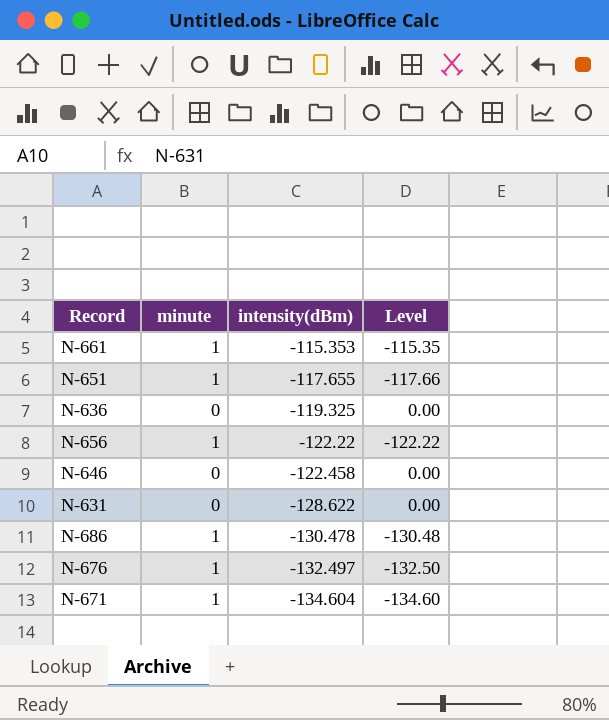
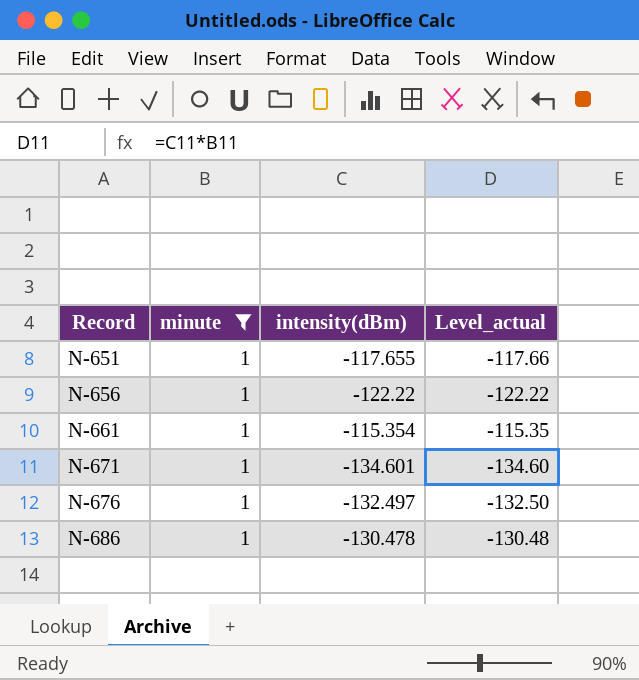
filter: none -> minute = 1
row order: intensity(dBm) descending -> Record ascending
column name: Level -> Level_actual
N-661 | intensity(dBm): -115.353 -> -115.354
N-671 | intensity(dBm): -134.604 -> -134.601

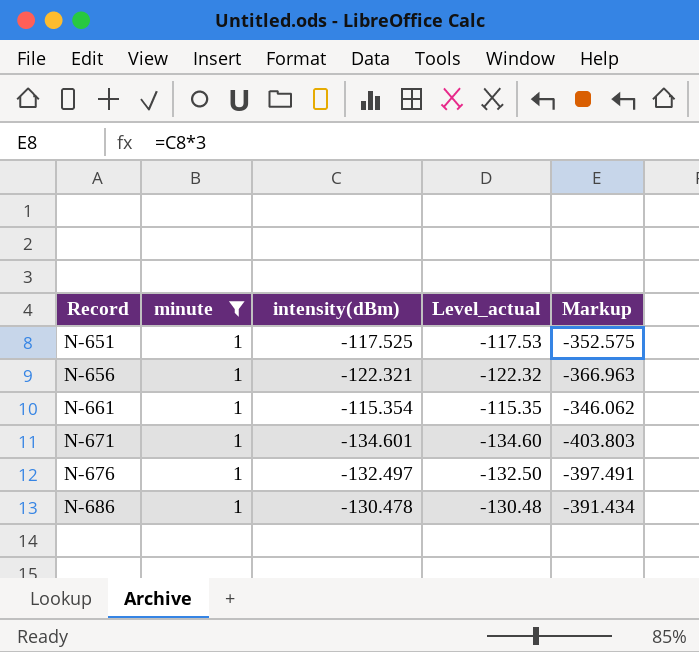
column Markup | formula: none -> [intensity(dBm)] * 3
N-651 | intensity(dBm): -117.655 -> -117.525
N-651 | Level_actual: -117.66 -> -117.53
N-656 | intensity(dBm): -122.22 -> -122.321
N-656 | Level_actual: -122.22 -> -122.32

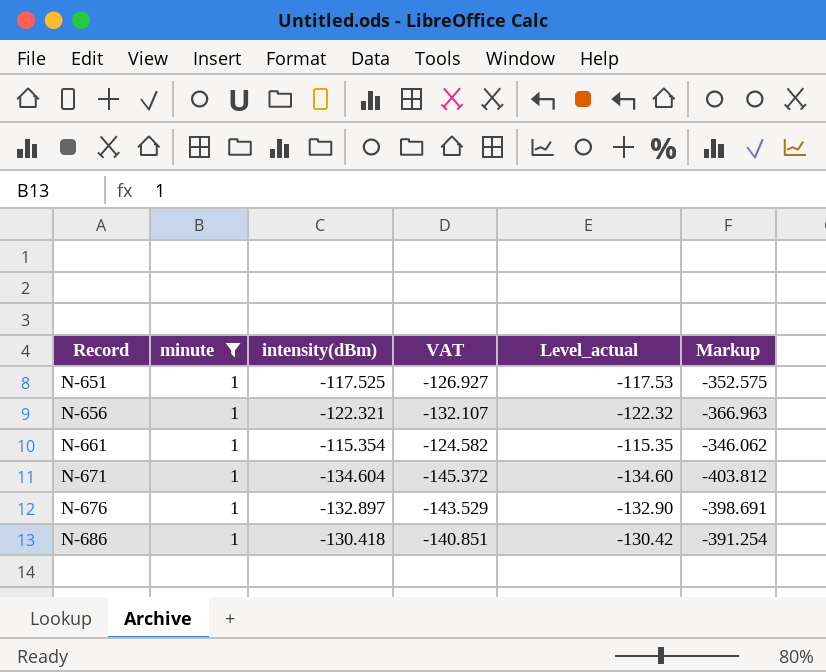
column VAT | formula: none -> [intensity(dBm)] * 1.08
N-671 | intensity(dBm): -134.601 -> -134.604
N-671 | Markup: -403.803 -> -403.812
N-676 | intensity(dBm): -132.497 -> -132.897
N-676 | Level_actual: -132.50 -> -132.90
N-676 | Markup: -397.491 -> -398.691
N-686 | intensity(dBm): -130.478 -> -130.418
N-686 | Level_actual: -130.48 -> -130.42
N-686 | Markup: -391.434 -> -391.254

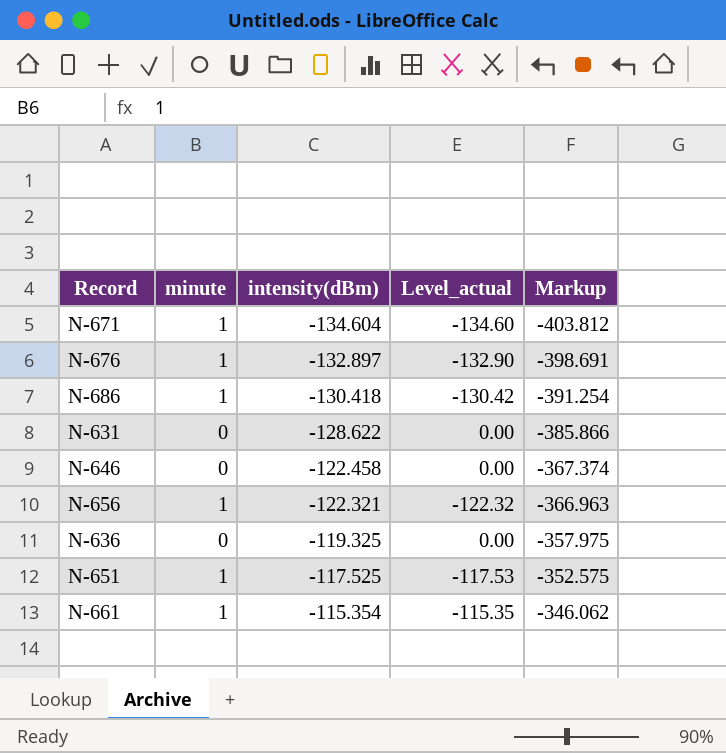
filter: minute = 1 -> none
row order: Record ascending -> intensity(dBm) ascending
column VAT | formula: [intensity(dBm)] * 1.08 -> none

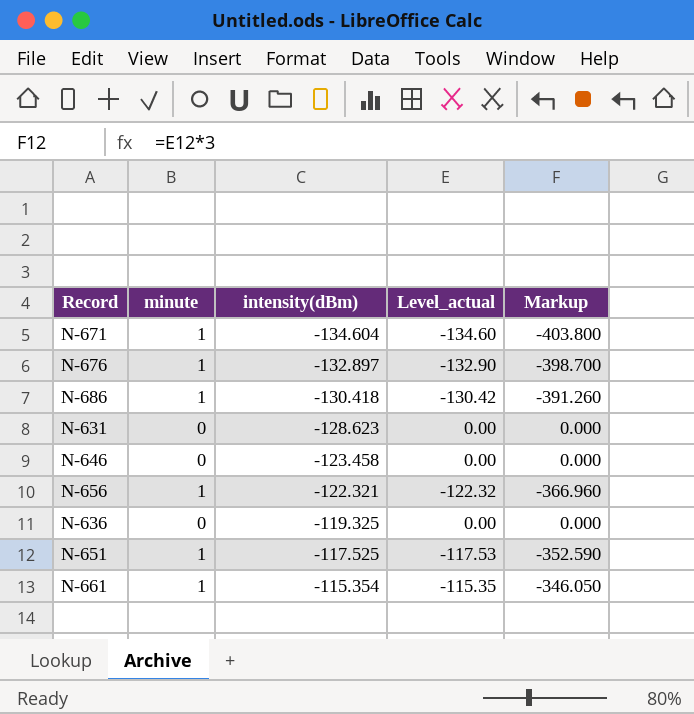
column Markup | formula: [intensity(dBm)] * 3 -> [Level_actual] * 3
N-631 | intensity(dBm): -128.622 -> -128.623
N-646 | intensity(dBm): -122.458 -> -123.458

